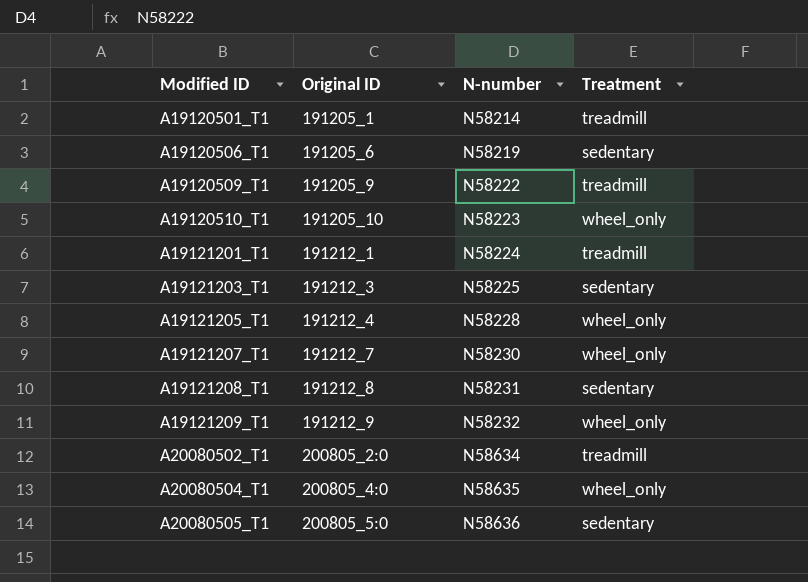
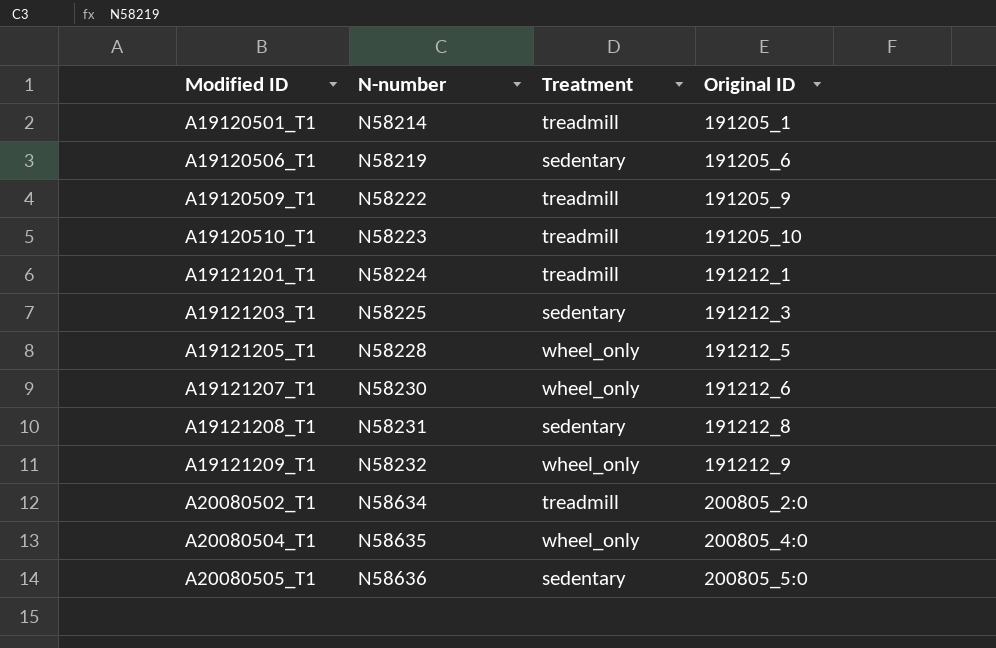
column Original ID | position: 2 -> 4
A19120510_T1 | Treatment: wheel_only -> treadmill
A19121205_T1 | Original ID: 191212_4 -> 191212_5
A19121207_T1 | Original ID: 191212_7 -> 191212_6

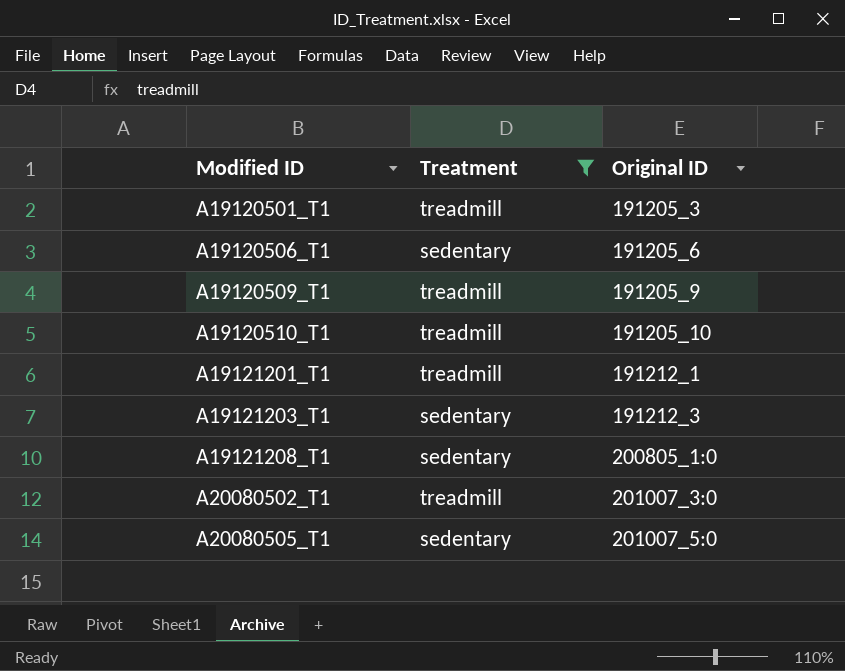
filter: none -> Treatment != wheel_only
column N-number | position: 2 -> none
A19120501_T1 | Original ID: 191205_1 -> 191205_3
A19121208_T1 | Original ID: 191212_8 -> 200805_1:0
A20080502_T1 | Original ID: 200805_2:0 -> 201007_3:0
A20080505_T1 | Original ID: 200805_5:0 -> 201007_5:0

